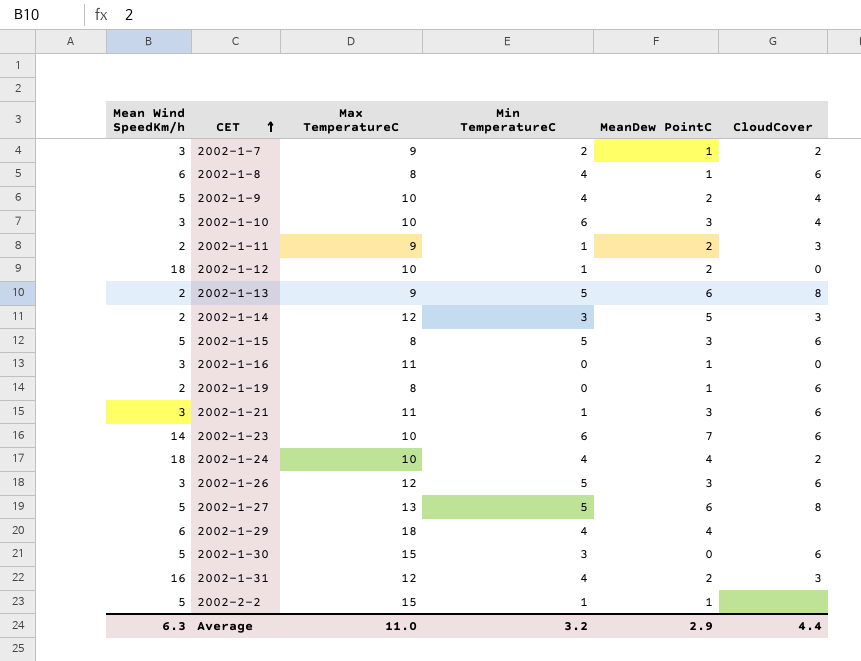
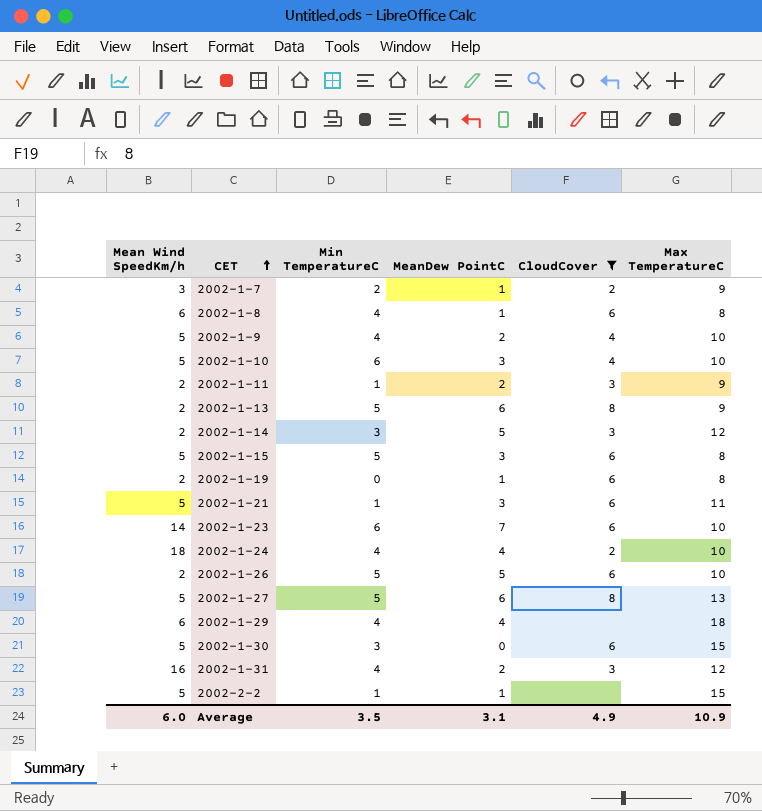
filter: none -> CloudCover != 0
column Max TemperatureC | position: 3 -> 6
2002-1-10 | Mean Wind SpeedKm/h: 3 -> 5
2002-1-21 | Mean Wind SpeedKm/h: 3 -> 5
2002-1-26 | Mean Wind SpeedKm/h: 3 -> 2
2002-1-26 | MeanDew PointC: 3 -> 5
2002-1-26 | Max TemperatureC: 12 -> 10
Average | Mean Wind SpeedKm/h: 6.3 -> 6.0
Average | Min TemperatureC: 3.2 -> 3.5
Average | MeanDew PointC: 2.9 -> 3.1
Average | CloudCover: 4.4 -> 4.9
Average | Max TemperatureC: 11.0 -> 10.9

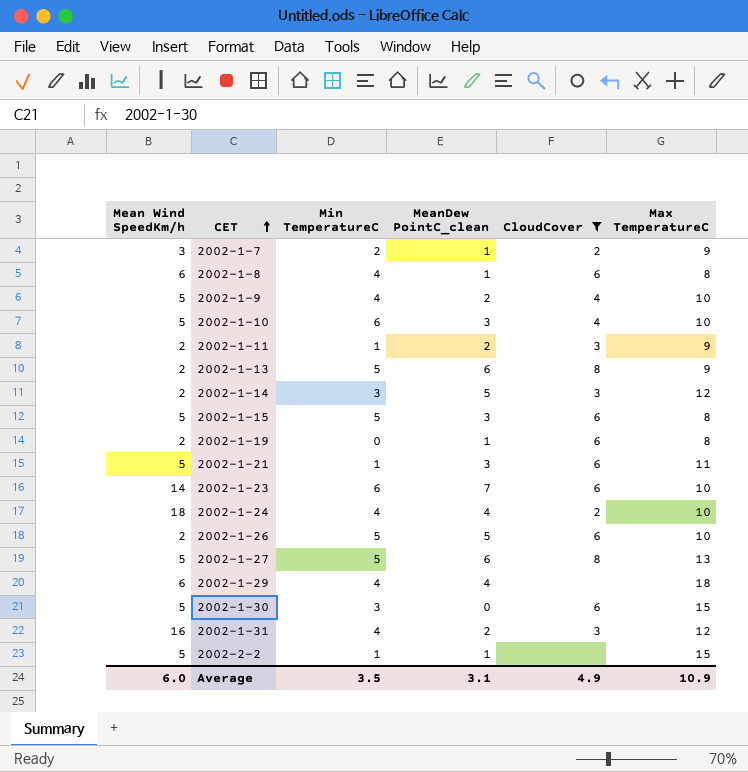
column name: MeanDew PointC -> MeanDew PointC_clean

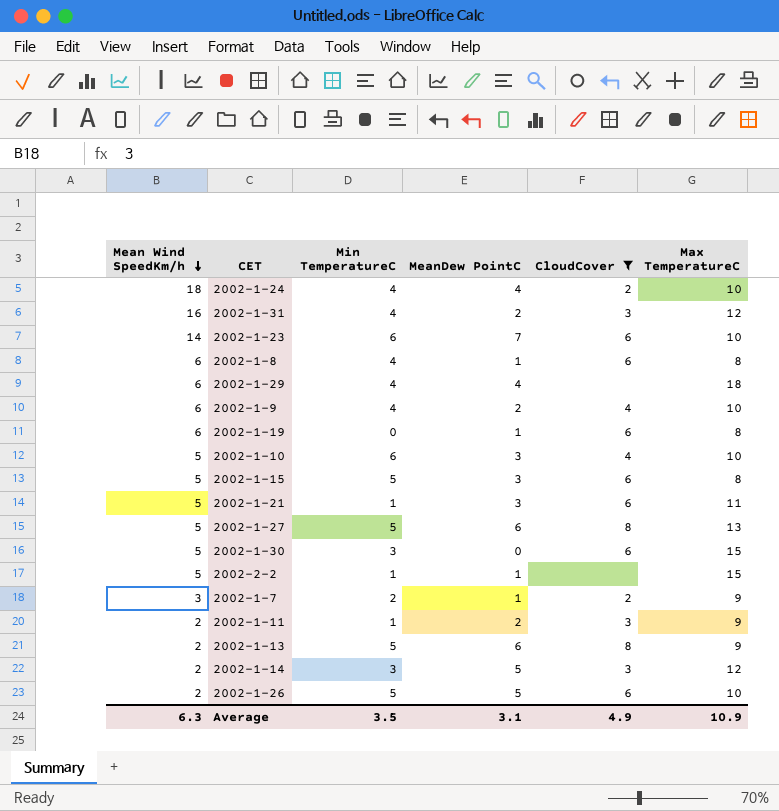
row order: CET ascending -> Mean Wind SpeedKm/h descending
column name: MeanDew PointC_clean -> MeanDew PointC
2002-1-9 | Mean Wind SpeedKm/h: 5 -> 6
2002-1-19 | Mean Wind SpeedKm/h: 2 -> 6
Average | Mean Wind SpeedKm/h: 6.0 -> 6.3

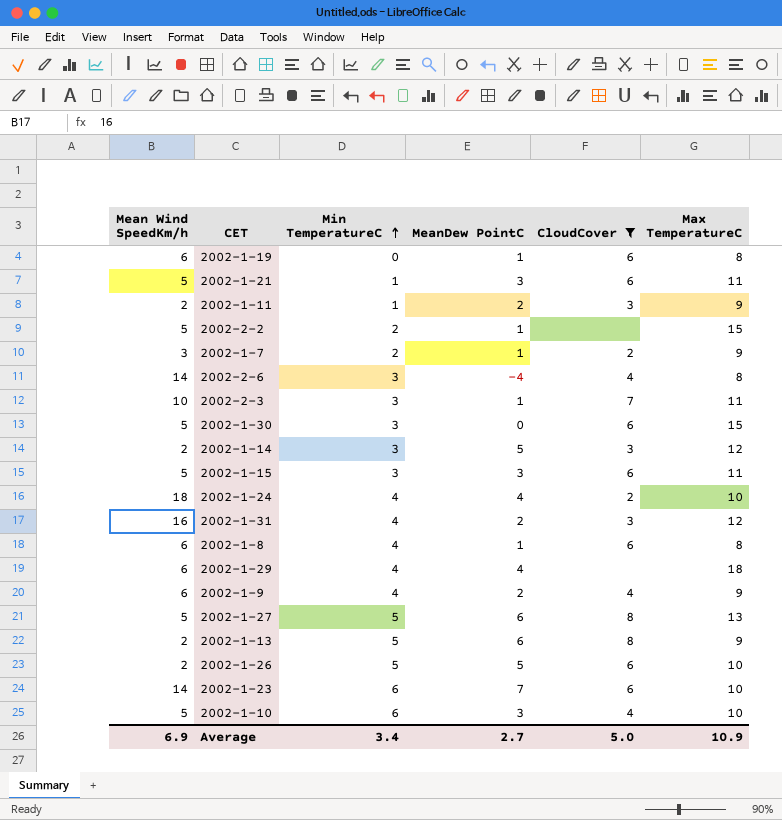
row order: Mean Wind SpeedKm/h descending -> Min TemperatureC ascending
2002-2-2 | Min TemperatureC: 1 -> 2
row 2002-2-6: none -> 14 | 3 | -4 | 4 | 8
row 2002-2-3: none -> 10 | 3 | 1 | 7 | 11
2002-1-15 | Min TemperatureC: 5 -> 3
2002-1-15 | Max TemperatureC: 8 -> 11
2002-1-9 | Max TemperatureC: 10 -> 9
Average | Mean Wind SpeedKm/h: 6.3 -> 6.9
Average | Min TemperatureC: 3.5 -> 3.4
Average | MeanDew PointC: 3.1 -> 2.7
Average | CloudCover: 4.9 -> 5.0

